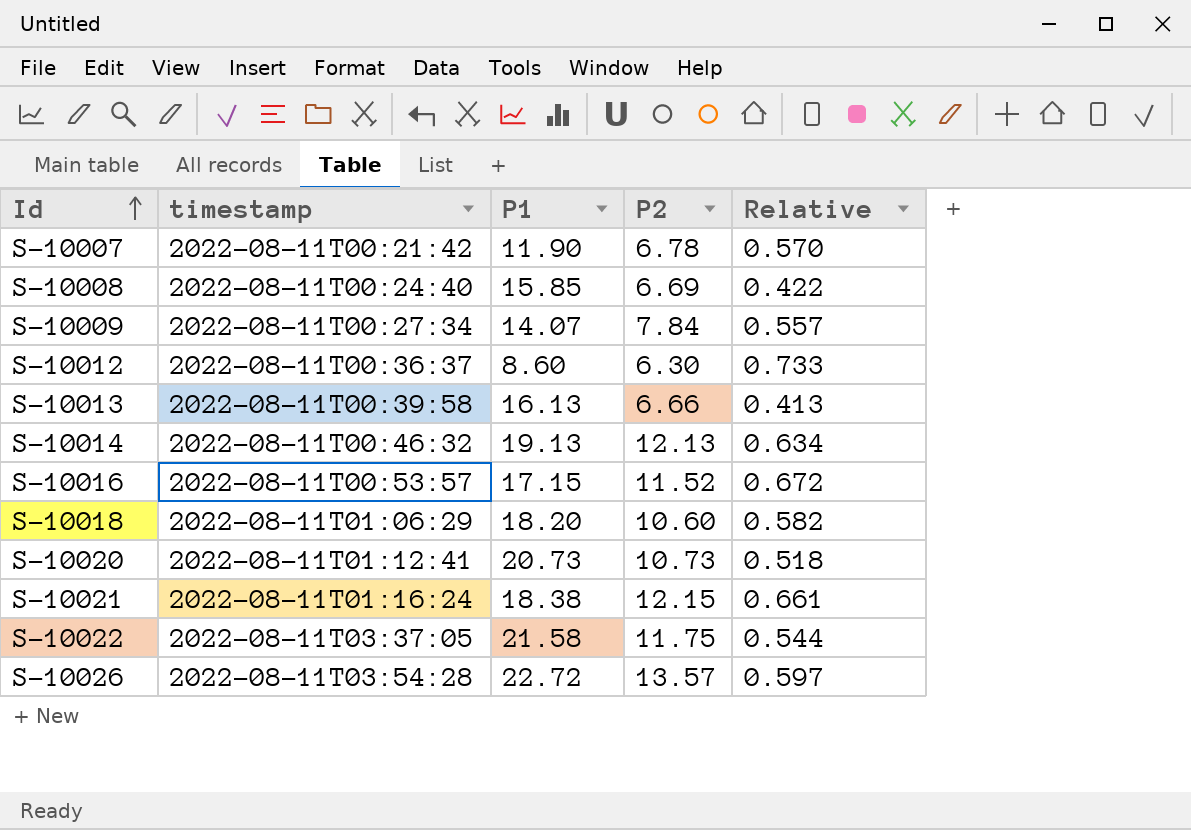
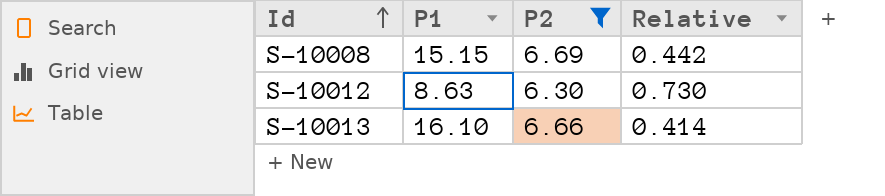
filter: none -> P2 <= 6.69
column timestamp | position: 2 -> none
S-10008 | P1: 15.85 -> 15.15
S-10008 | Relative: 0.422 -> 0.442
S-10012 | P1: 8.60 -> 8.63
S-10012 | Relative: 0.733 -> 0.730
S-10013 | P1: 16.13 -> 16.10
S-10013 | Relative: 0.413 -> 0.414

